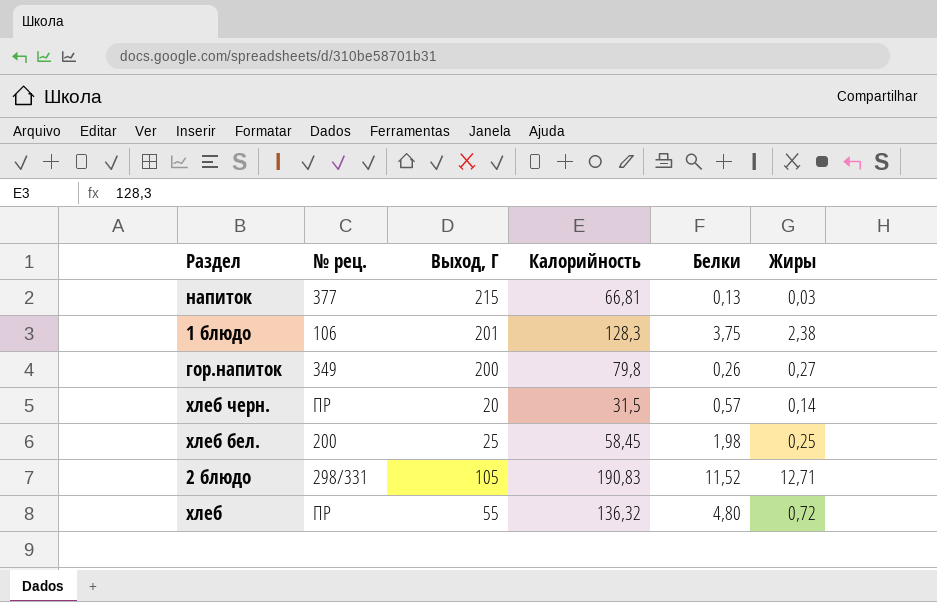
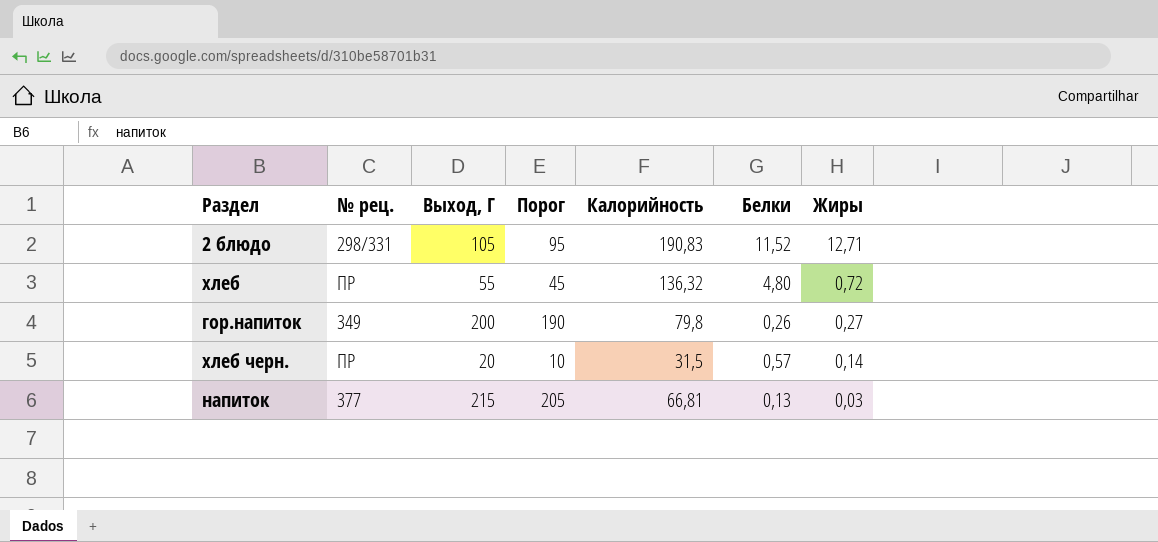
row order: none -> Жиры descending
column Порог | formula: none -> [Выход, Г] - 10
row 1 блюдо: 106 | 201 | 128,3 | 3,75 | 2,38 -> none
row хлеб бел.: 200 | 25 | 58,45 | 1,98 | 0,25 -> none

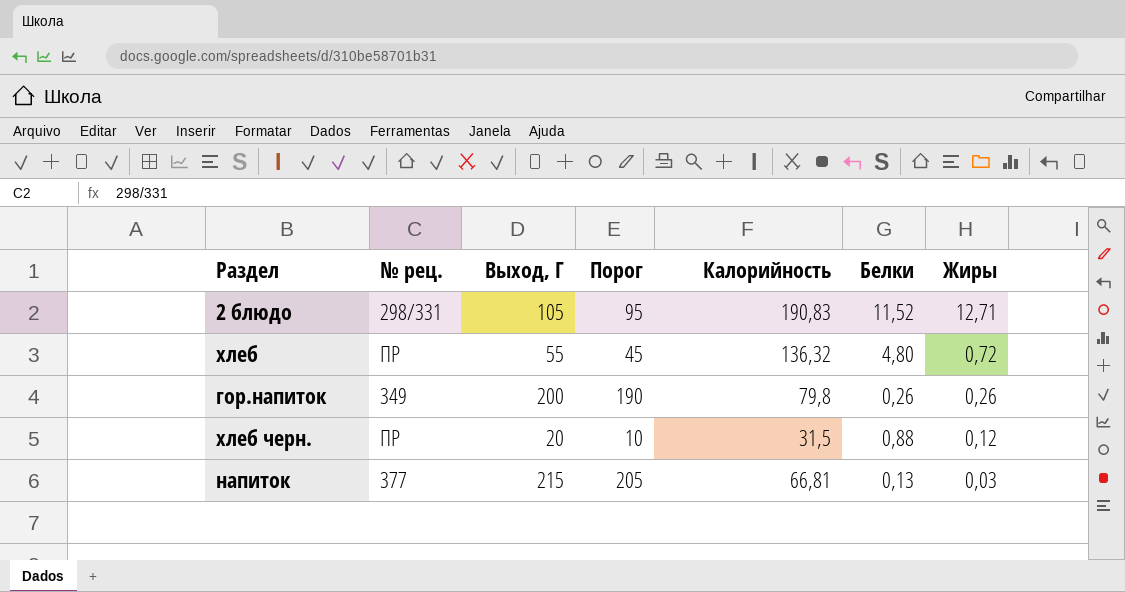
гор.напиток | Жиры: 0,27 -> 0,26
хлеб черн. | Белки: 0,57 -> 0,88
хлеб черн. | Жиры: 0,14 -> 0,12

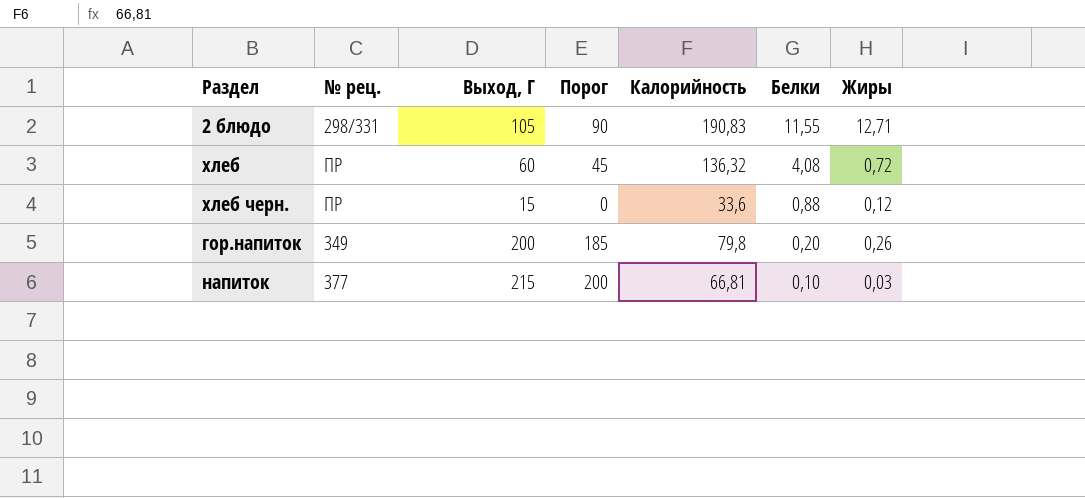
row order: Жиры descending -> Белки descending
column Порог | formula: [Выход, Г] - 10 -> [Выход, Г] - 15
2 блюдо | Белки: 11,52 -> 11,55
хлеб | Выход, Г: 55 -> 60
хлеб | Белки: 4,80 -> 4,08
хлеб черн. | Выход, Г: 20 -> 15
хлеб черн. | Калорийность: 31,5 -> 33,6
гор.напиток | Белки: 0,26 -> 0,20
напиток | Белки: 0,13 -> 0,10

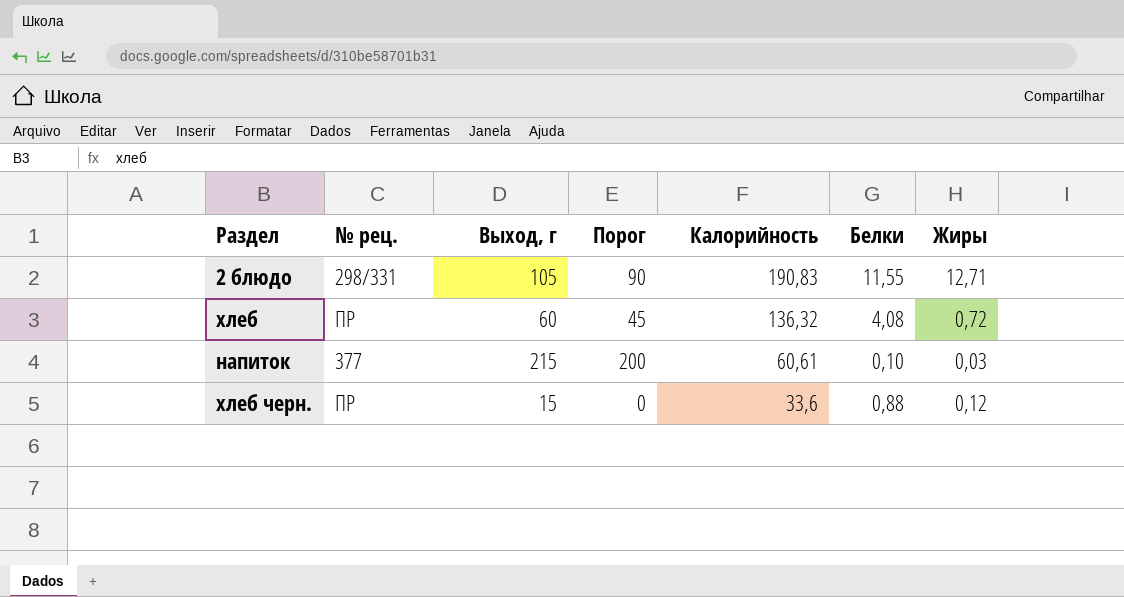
row order: Белки descending -> Калорийность descending
column name: Выход, Г -> Выход, г
row гор.напиток: 349 | 200 | 185 | 79,8 | 0,20 | 0,26 -> none
напиток | Калорийность: 66,81 -> 60,61

